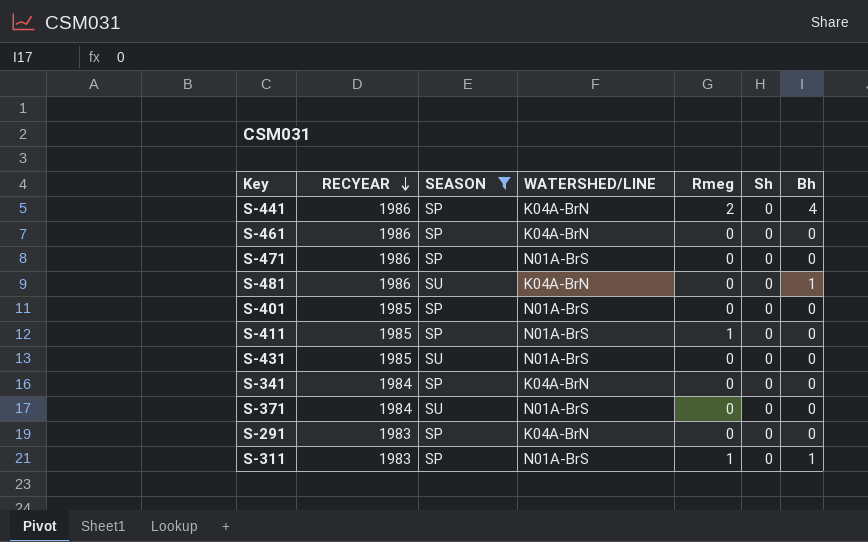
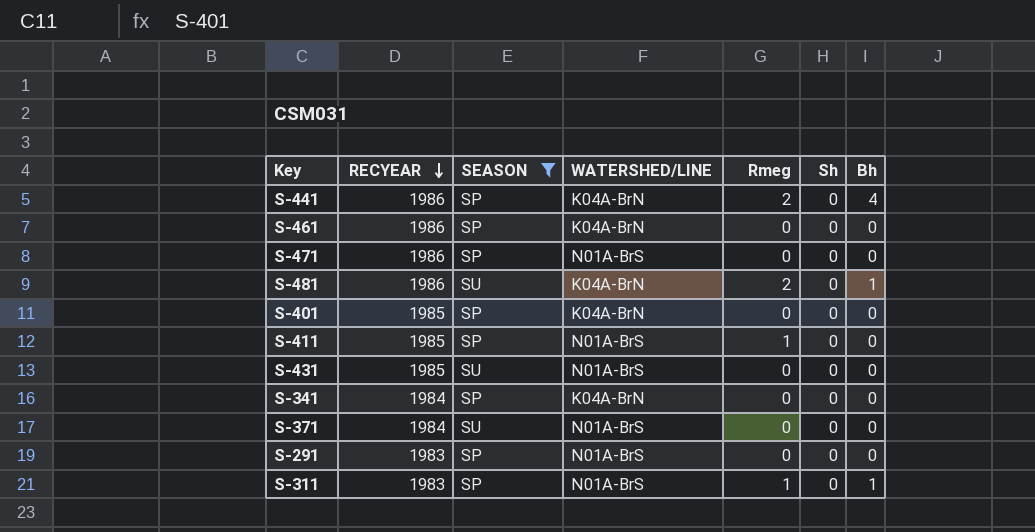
S-481 | Rmeg: 0 -> 2
S-401 | WATERSHED/LINE: N01A-BrS -> K04A-BrN
S-291 | WATERSHED/LINE: K04A-BrN -> N01A-BrS

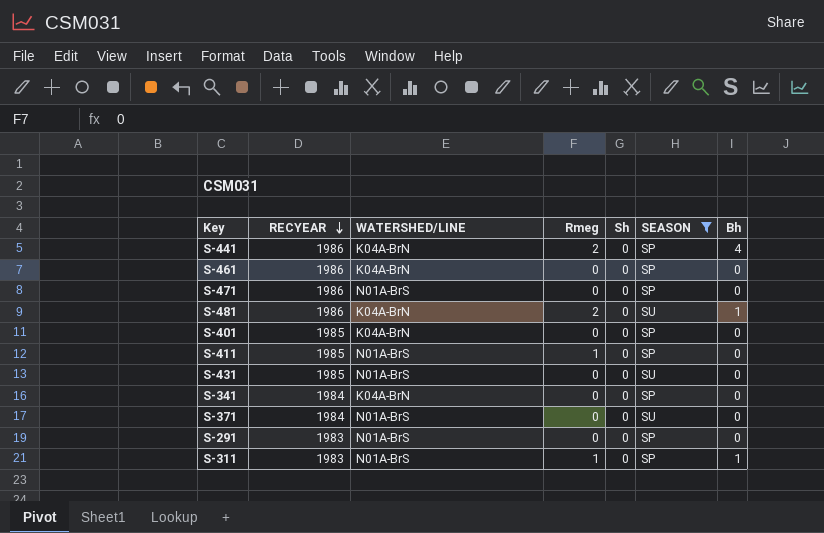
column SEASON | position: 3 -> 6

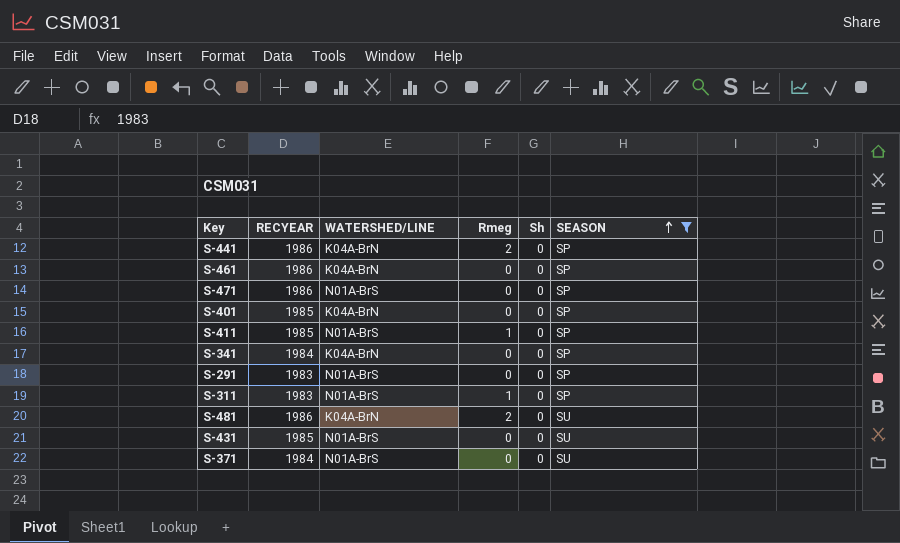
row order: RECYEAR descending -> SEASON ascending
column Bh | position: 7 -> none

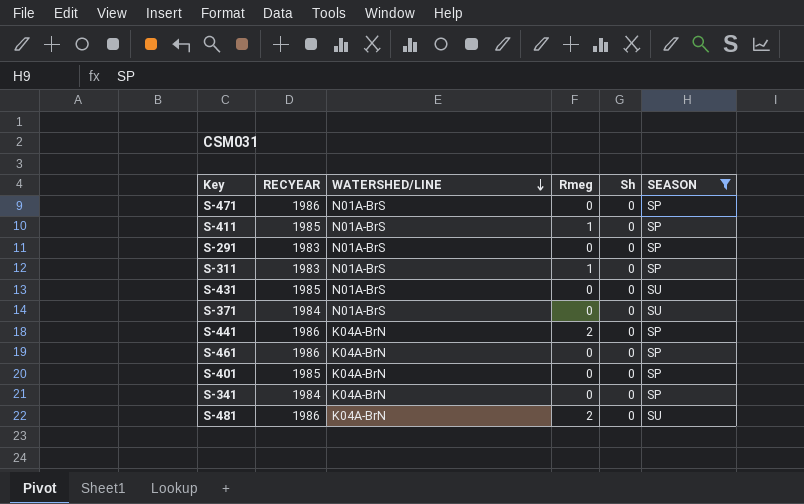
row order: SEASON ascending -> WATERSHED/LINE descending

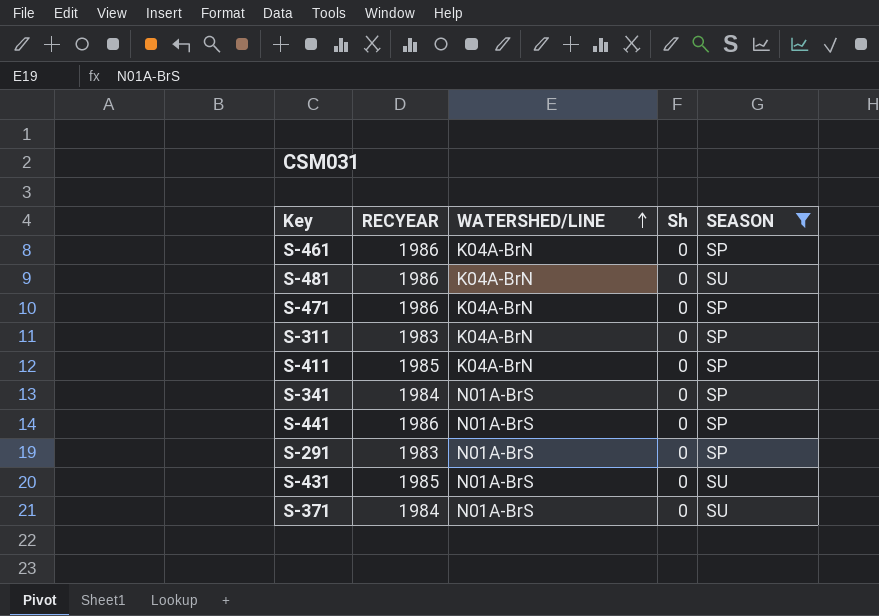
row order: WATERSHED/LINE descending -> WATERSHED/LINE ascending
column Rmeg | position: 4 -> none
row S-401: 1985 | K04A-BrN | 0 | 0 | SP -> none
S-471 | WATERSHED/LINE: N01A-BrS -> K04A-BrN
S-311 | WATERSHED/LINE: N01A-BrS -> K04A-BrN
S-411 | WATERSHED/LINE: N01A-BrS -> K04A-BrN
S-341 | WATERSHED/LINE: K04A-BrN -> N01A-BrS
S-441 | WATERSHED/LINE: K04A-BrN -> N01A-BrS

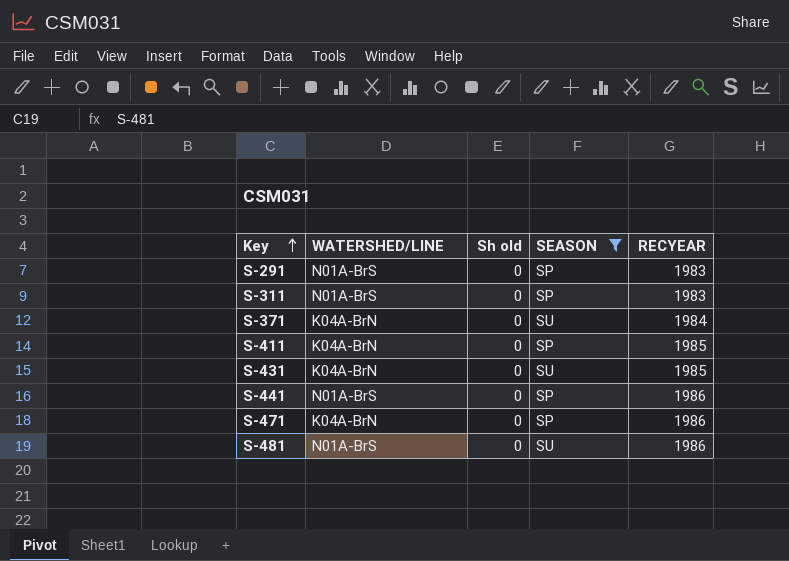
row order: WATERSHED/LINE ascending -> Key ascending
column name: Sh -> Sh old
column RECYEAR | position: 2 -> 5
row S-461: 1986 | K04A-BrN | 0 | SP -> none
row S-341: 1984 | N01A-BrS | 0 | SP -> none
S-311 | WATERSHED/LINE: K04A-BrN -> N01A-BrS
S-371 | WATERSHED/LINE: N01A-BrS -> K04A-BrN
S-431 | WATERSHED/LINE: N01A-BrS -> K04A-BrN
S-481 | WATERSHED/LINE: K04A-BrN -> N01A-BrS

